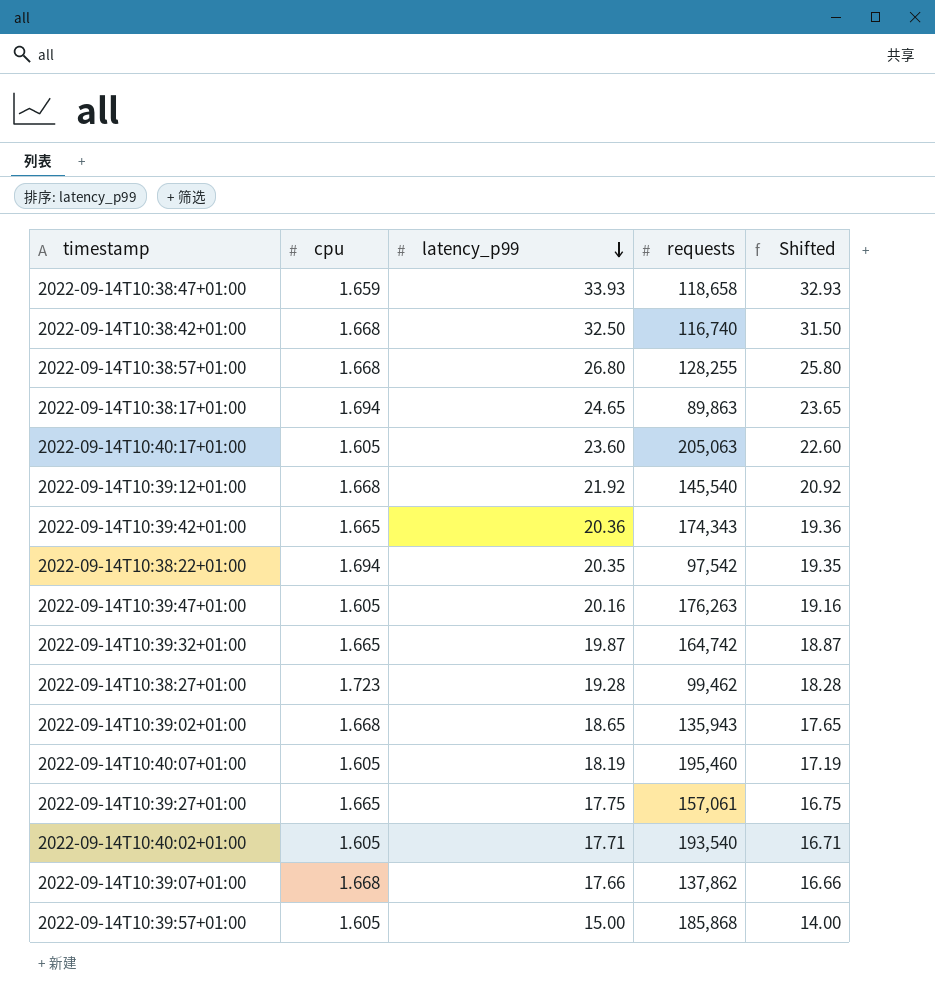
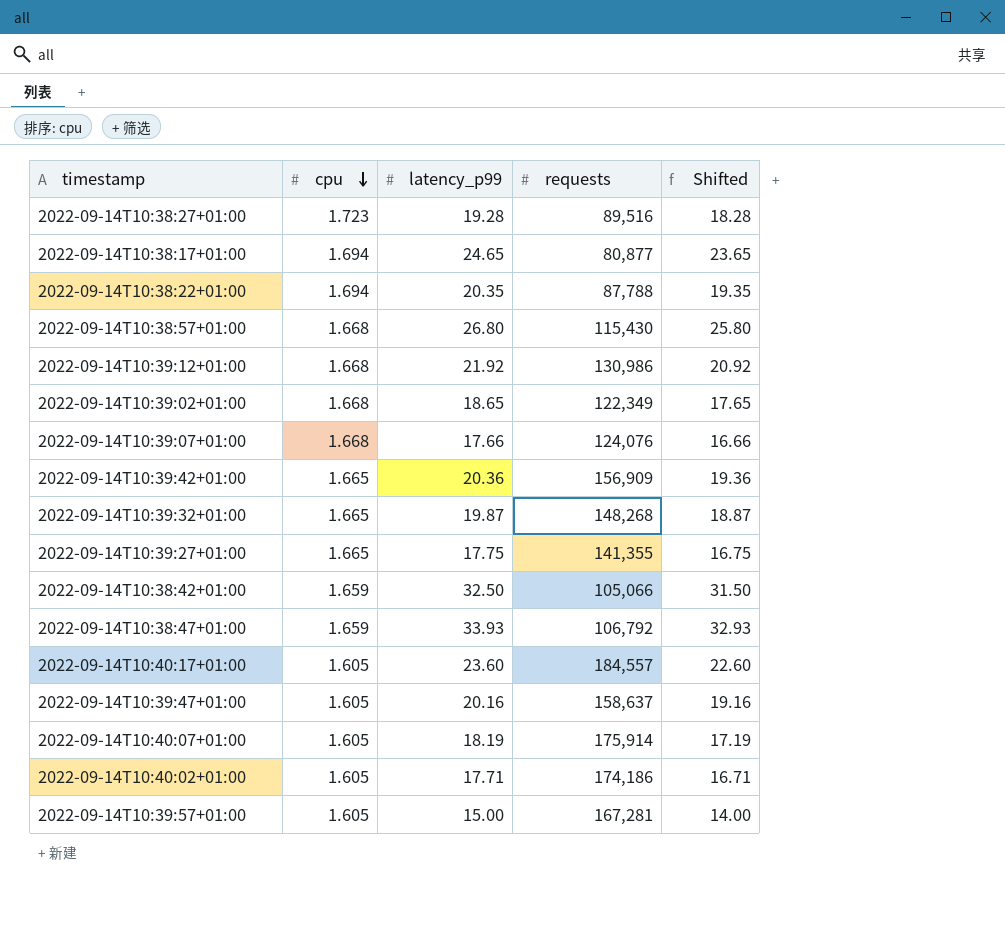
row order: latency_p99 descending -> cpu descending
2022-09-14T10:38:27+01:00 | requests: 99,462 -> 89,516
2022-09-14T10:38:17+01:00 | requests: 89,863 -> 80,877
2022-09-14T10:38:22+01:00 | requests: 97,542 -> 87,788
2022-09-14T10:38:57+01:00 | requests: 128,255 -> 115,430
2022-09-14T10:39:12+01:00 | requests: 145,540 -> 130,986
2022-09-14T10:39:02+01:00 | requests: 135,943 -> 122,349
2022-09-14T10:39:07+01:00 | requests: 137,862 -> 124,076
2022-09-14T10:39:42+01:00 | requests: 174,343 -> 156,909
2022-09-14T10:39:32+01:00 | requests: 164,742 -> 148,268
2022-09-14T10:39:27+01:00 | requests: 157,061 -> 141,355
2022-09-14T10:38:42+01:00 | cpu: 1.668 -> 1.659
2022-09-14T10:38:42+01:00 | requests: 116,740 -> 105,066
2022-09-14T10:38:47+01:00 | requests: 118,658 -> 106,792
2022-09-14T10:40:17+01:00 | requests: 205,063 -> 184,557
2022-09-14T10:39:47+01:00 | requests: 176,263 -> 158,637
2022-09-14T10:40:07+01:00 | requests: 195,460 -> 175,914
2022-09-14T10:40:02+01:00 | requests: 193,540 -> 174,186
2022-09-14T10:39:57+01:00 | requests: 185,868 -> 167,281

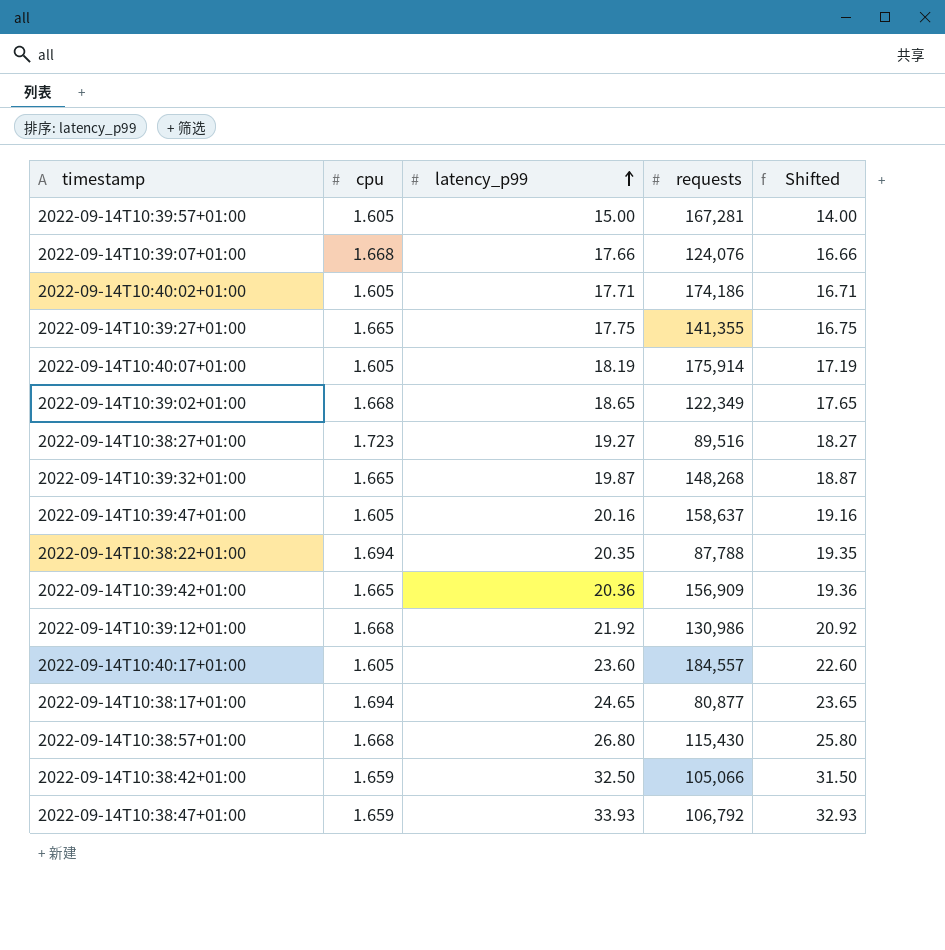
row order: cpu descending -> latency_p99 ascending
2022-09-14T10:38:27+01:00 | latency_p99: 19.28 -> 19.27
2022-09-14T10:38:27+01:00 | Shifted: 18.28 -> 18.27

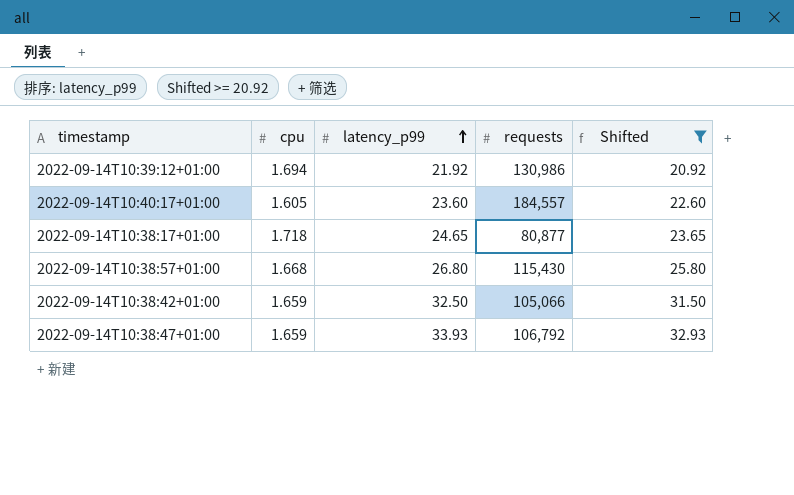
filter: none -> Shifted >= 20.92
2022-09-14T10:39:12+01:00 | cpu: 1.668 -> 1.694
2022-09-14T10:38:17+01:00 | cpu: 1.694 -> 1.718

